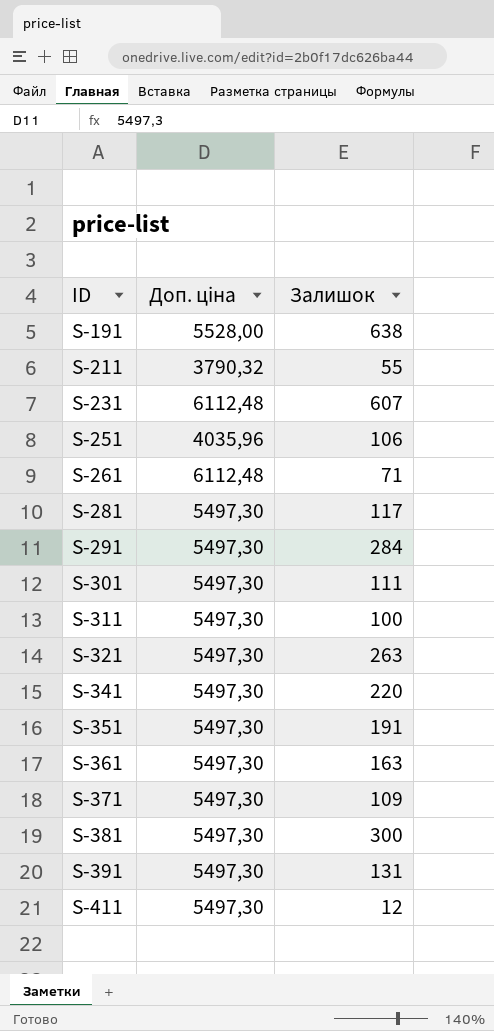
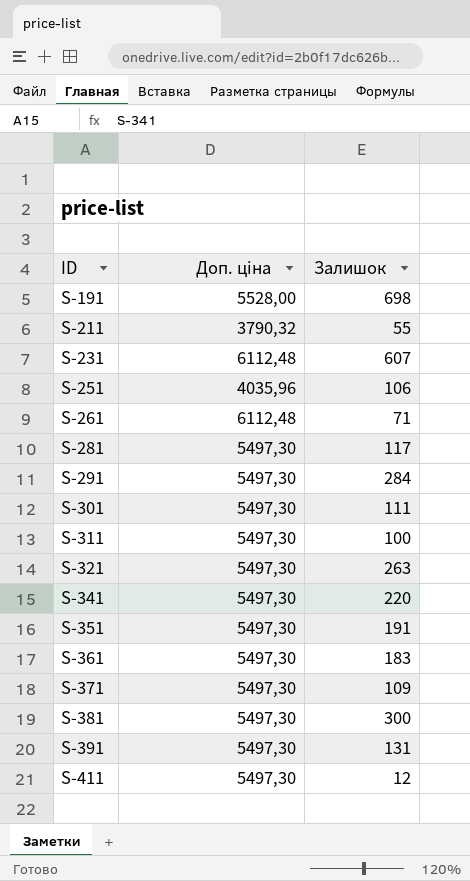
S-191 | Залишок: 638 -> 698
S-361 | Залишок: 163 -> 183

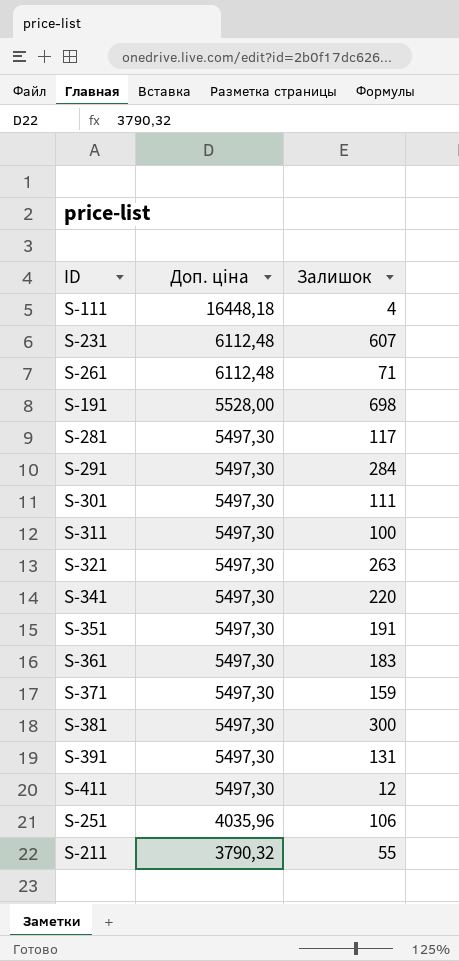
row order: ID ascending -> Доп. ціна descending
row S-111: none -> 16448,18 | 4
S-371 | Залишок: 109 -> 159

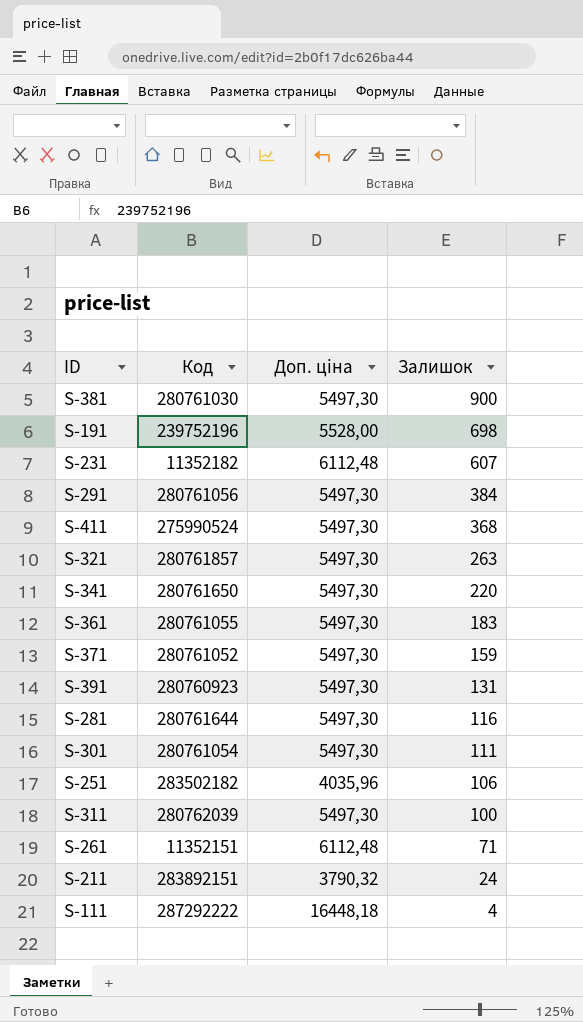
row order: Доп. ціна descending -> Залишок descending
column Код | position: none -> 2
row S-351: 5497,30 | 191 -> none
S-381 | Залишок: 300 -> 900
S-291 | Залишок: 284 -> 384
S-411 | Залишок: 12 -> 368
S-281 | Залишок: 117 -> 116
S-211 | Залишок: 55 -> 24

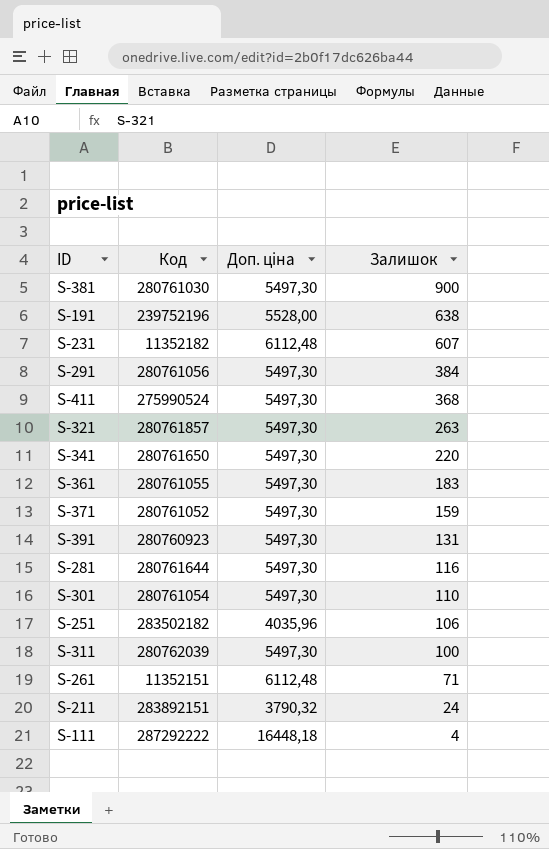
S-191 | Залишок: 698 -> 638
S-301 | Залишок: 111 -> 110

